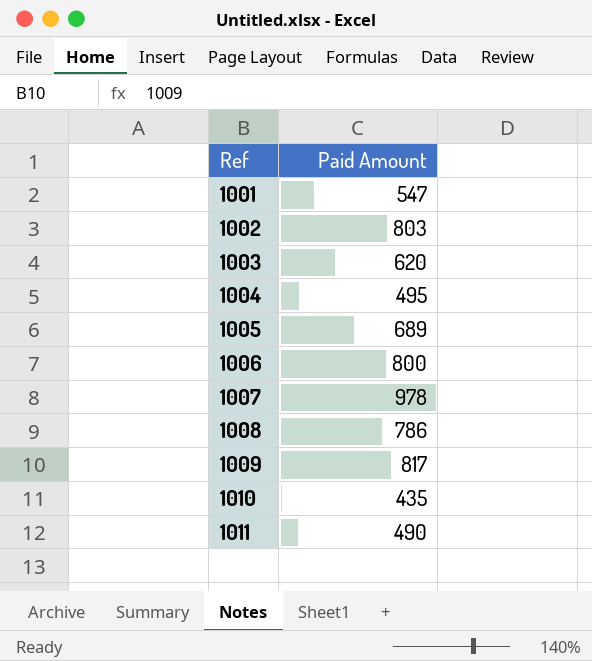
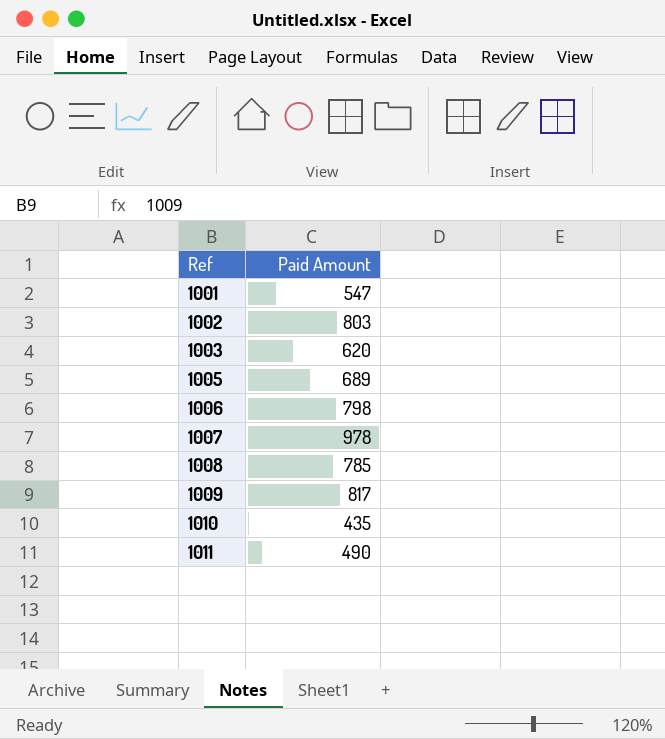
row 1004: 495 -> none
1006 | Paid Amount: 800 -> 798
1008 | Paid Amount: 786 -> 785

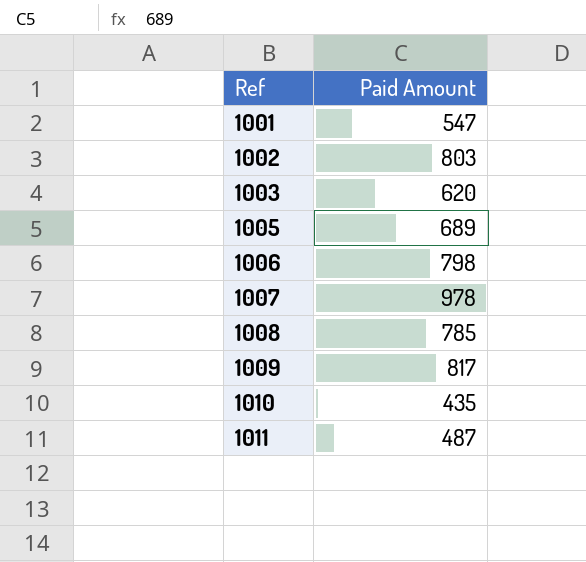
1011 | Paid Amount: 490 -> 487

